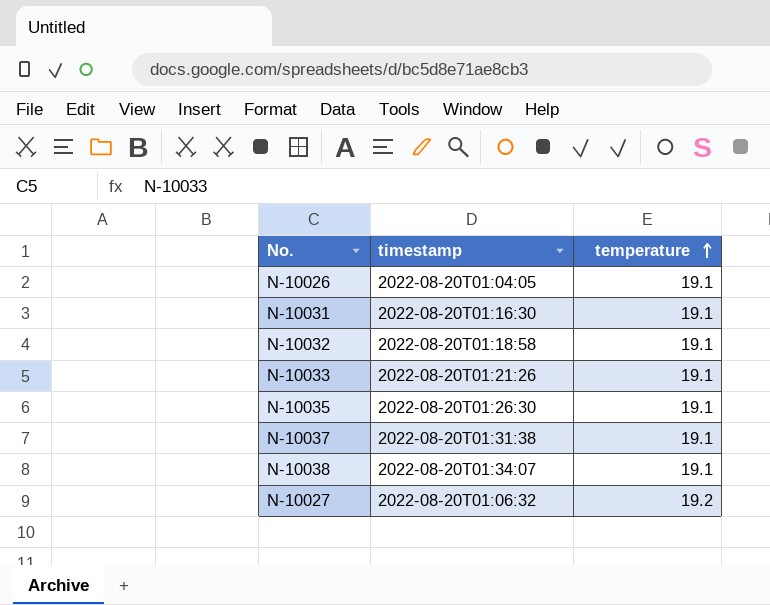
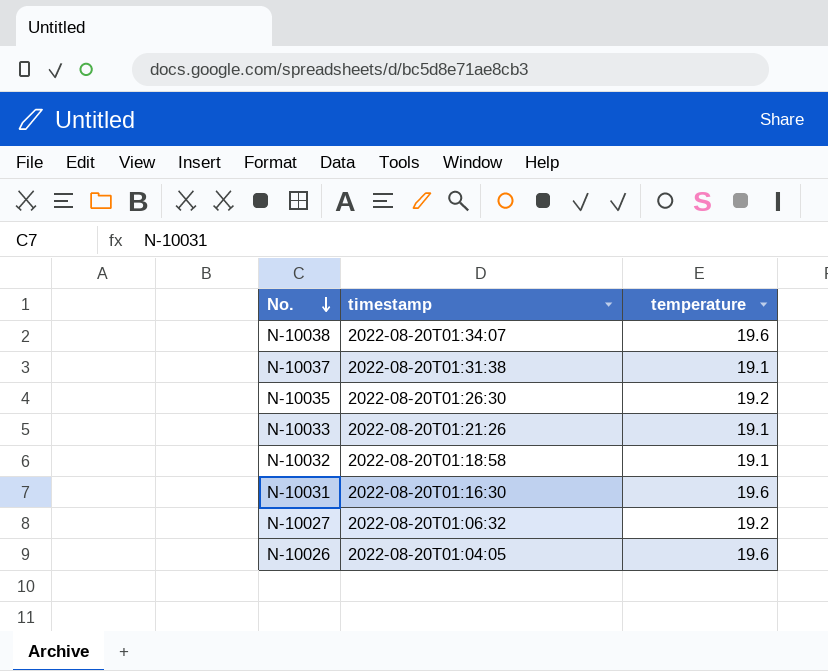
row order: temperature ascending -> No. descending
N-10038 | temperature: 19.1 -> 19.6
N-10035 | temperature: 19.1 -> 19.2
N-10031 | temperature: 19.1 -> 19.6
N-10026 | temperature: 19.1 -> 19.6

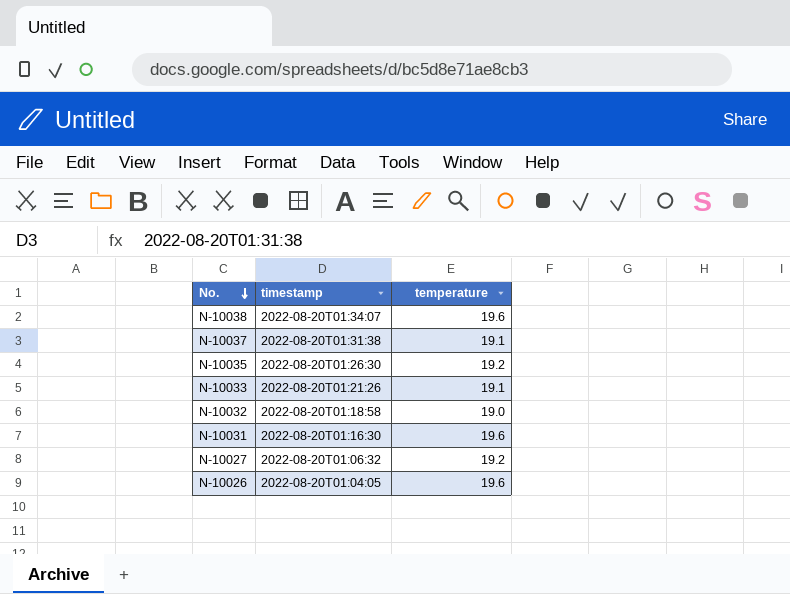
N-10032 | temperature: 19.1 -> 19.0

